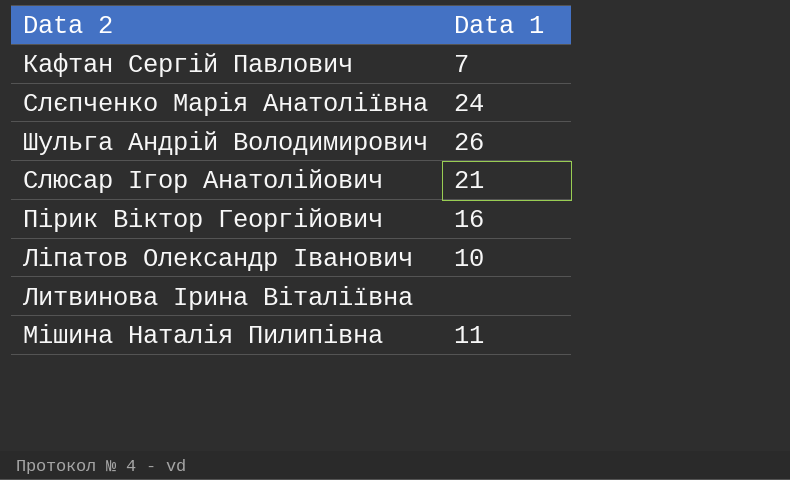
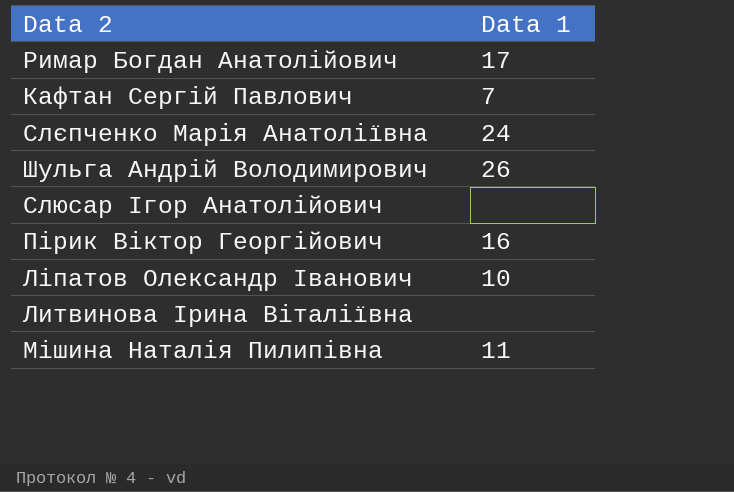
row Римар Богдан Анатолійович: none -> 17
Слюсар Ігор Анатолійович | Data 1: 21 -> none

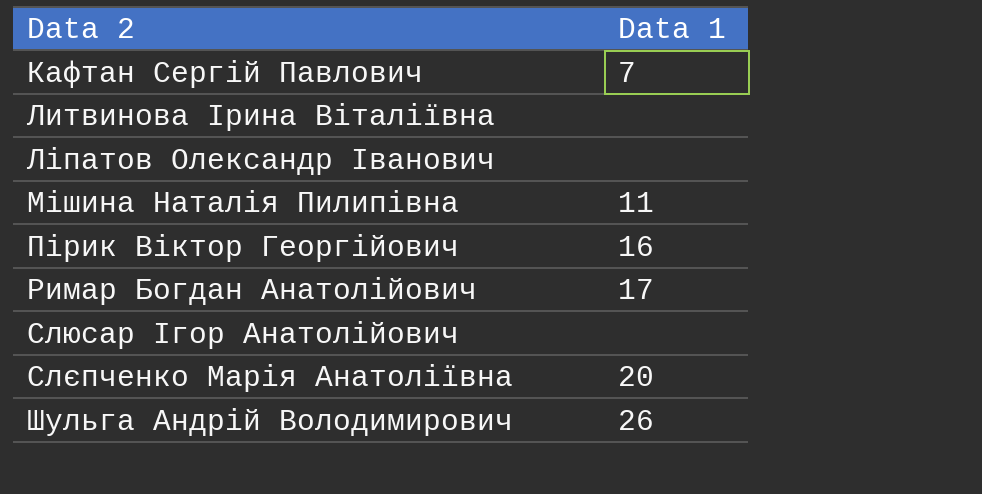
row order: none -> Data 2 ascending
Ліпатов Олександр Іванович | Data 1: 10 -> none
Слєпченко Марія Анатоліївна | Data 1: 24 -> 20

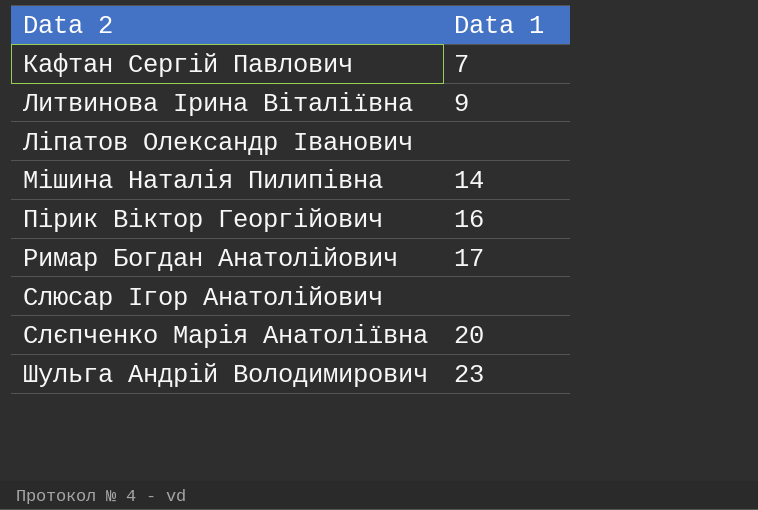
Литвинова Ірина Віталіївна | Data 1: none -> 9
Мішина Наталія Пилипівна | Data 1: 11 -> 14
Шульга Андрій Володимирович | Data 1: 26 -> 23

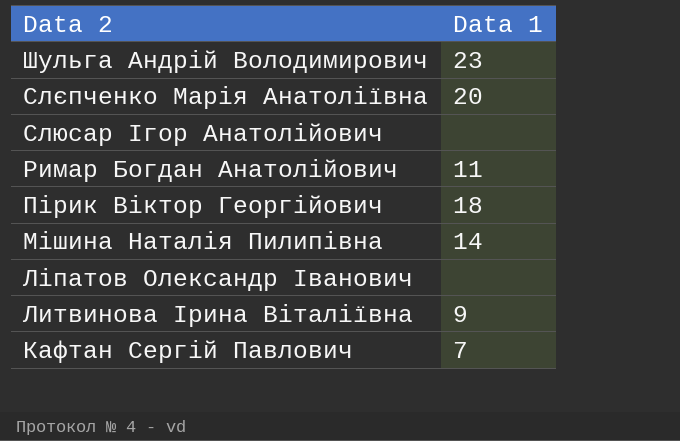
row order: Data 2 ascending -> Data 2 descending
Римар Богдан Анатолійович | Data 1: 17 -> 11
Пірик Віктор Георгійович | Data 1: 16 -> 18

